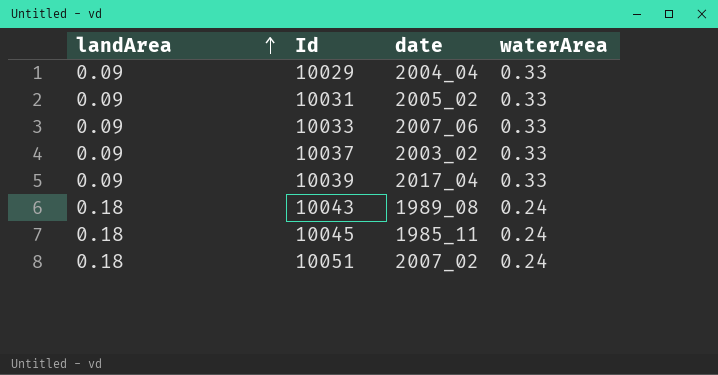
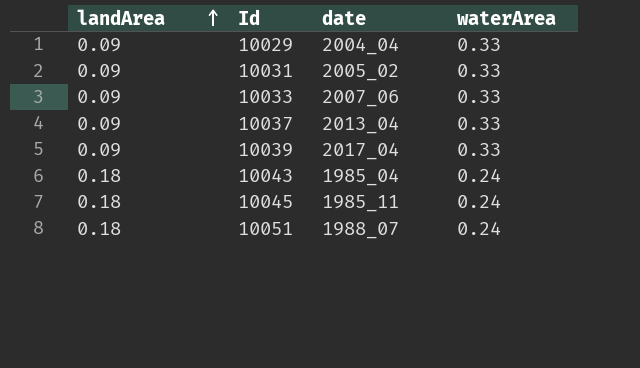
10037 | date: 2003_02 -> 2013_04
10043 | date: 1989_08 -> 1985_04
10051 | date: 2007_02 -> 1988_07

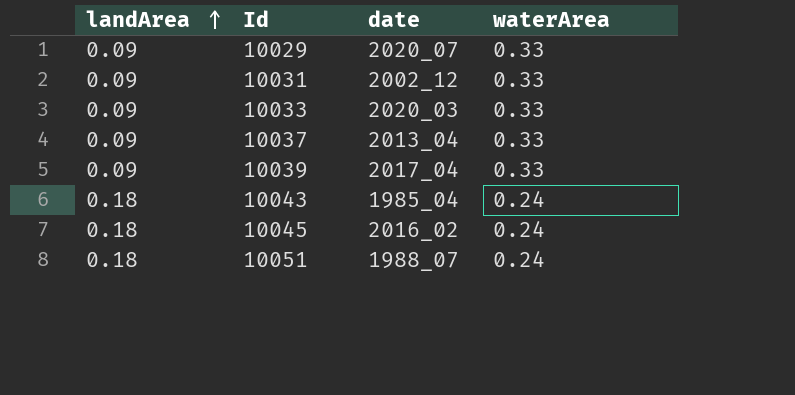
10029 | date: 2004_04 -> 2020_07
10031 | date: 2005_02 -> 2002_12
10033 | date: 2007_06 -> 2020_03
10045 | date: 1985_11 -> 2016_02

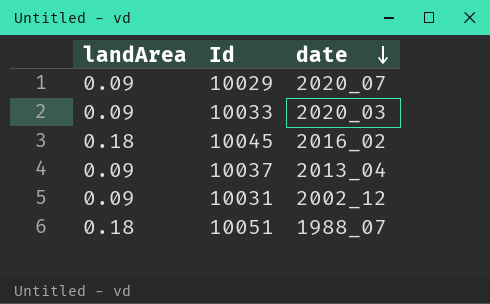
row order: landArea ascending -> date descending
column waterArea | position: 4 -> none
row 10039: 0.09 | 2017_04 | 0.33 -> none
row 10043: 0.18 | 1985_04 | 0.24 -> none

